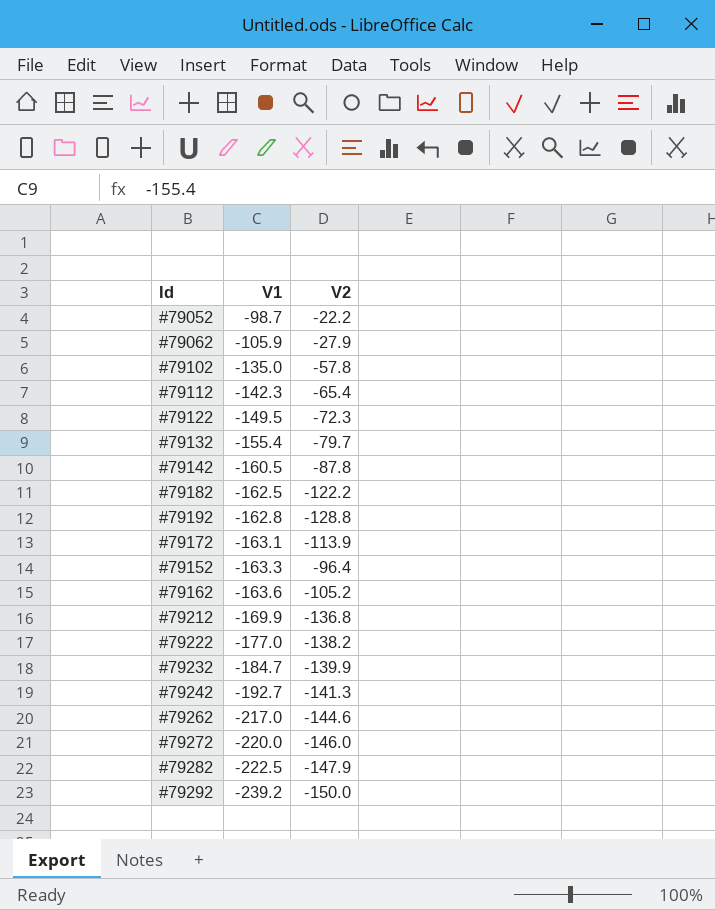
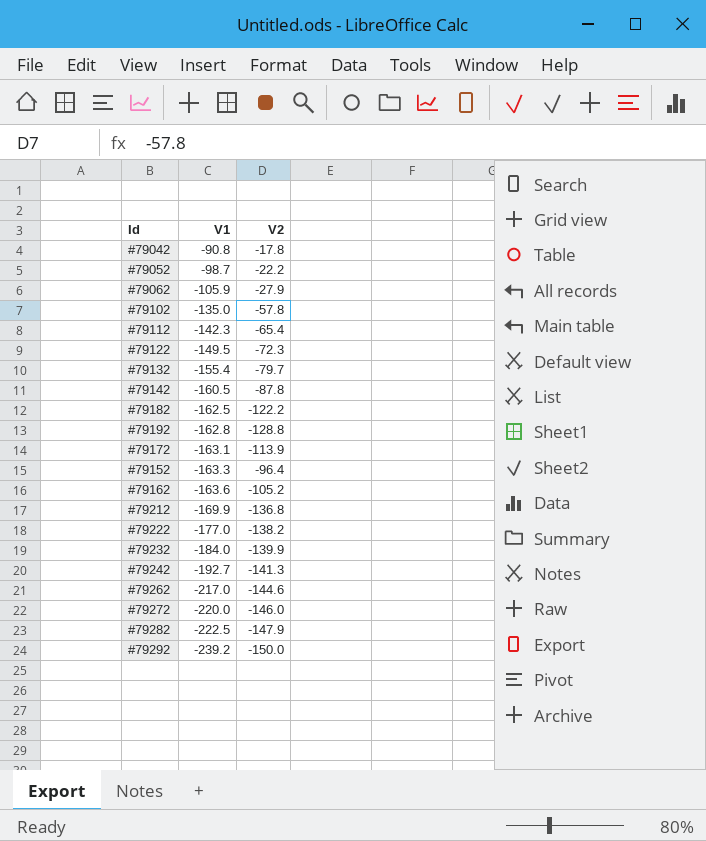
row #79042: none -> -90.8 | -17.8
#79232 | V1: -184.7 -> -184.0

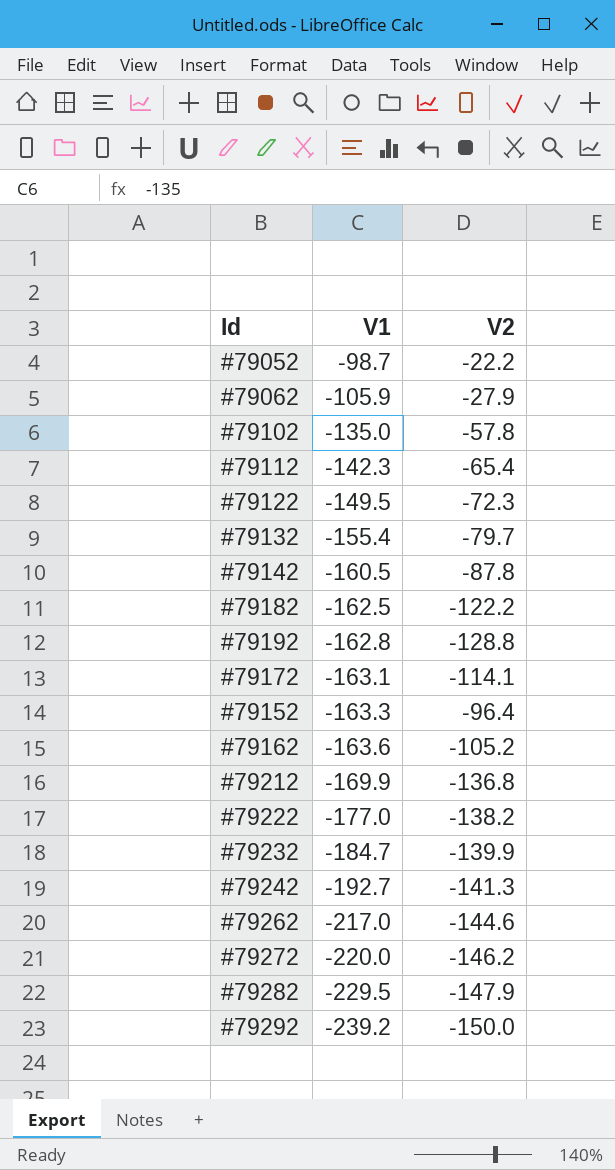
row #79042: -90.8 | -17.8 -> none
#79172 | V2: -113.9 -> -114.1
#79232 | V1: -184.0 -> -184.7
#79272 | V2: -146.0 -> -146.2
#79282 | V1: -222.5 -> -229.5

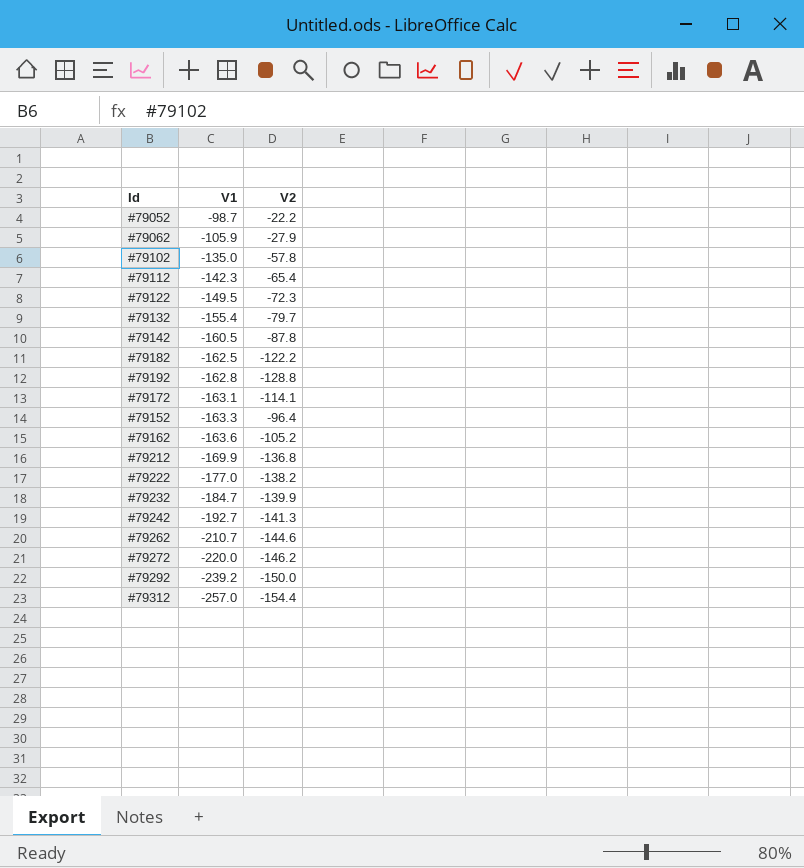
row #79282: -229.5 | -147.9 -> none
#79262 | V1: -217.0 -> -210.7
row #79312: none -> -257.0 | -154.4

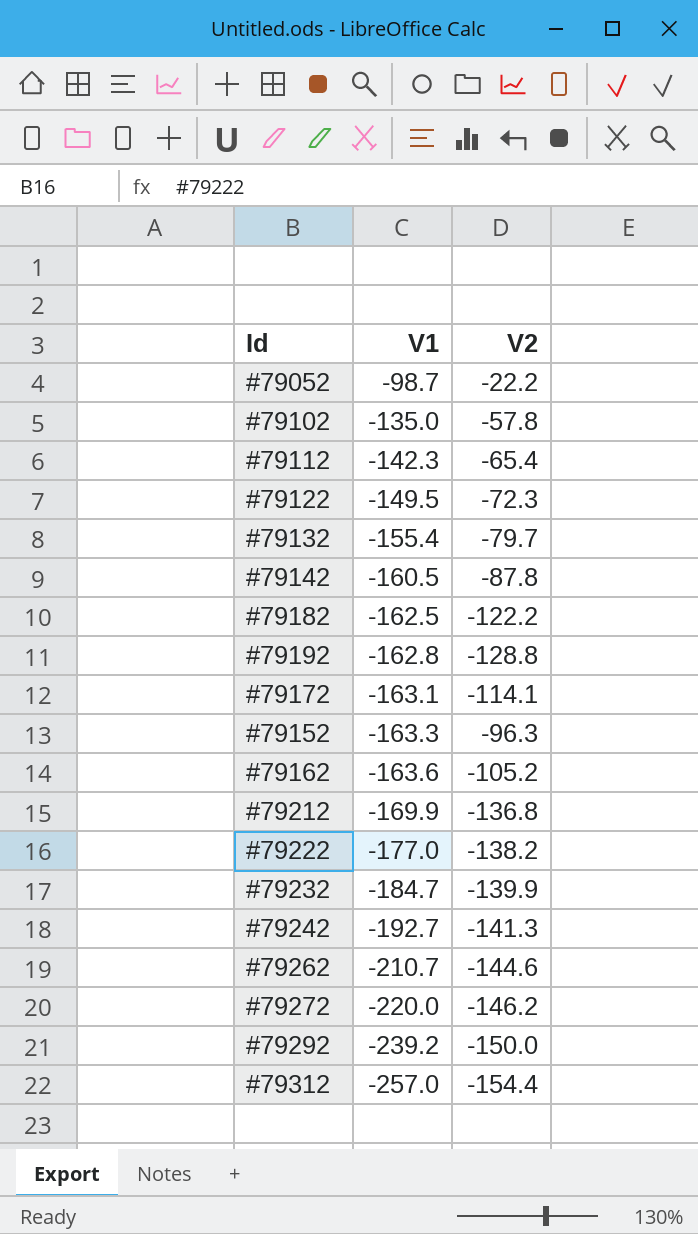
row #79062: -105.9 | -27.9 -> none
#79152 | V2: -96.4 -> -96.3

